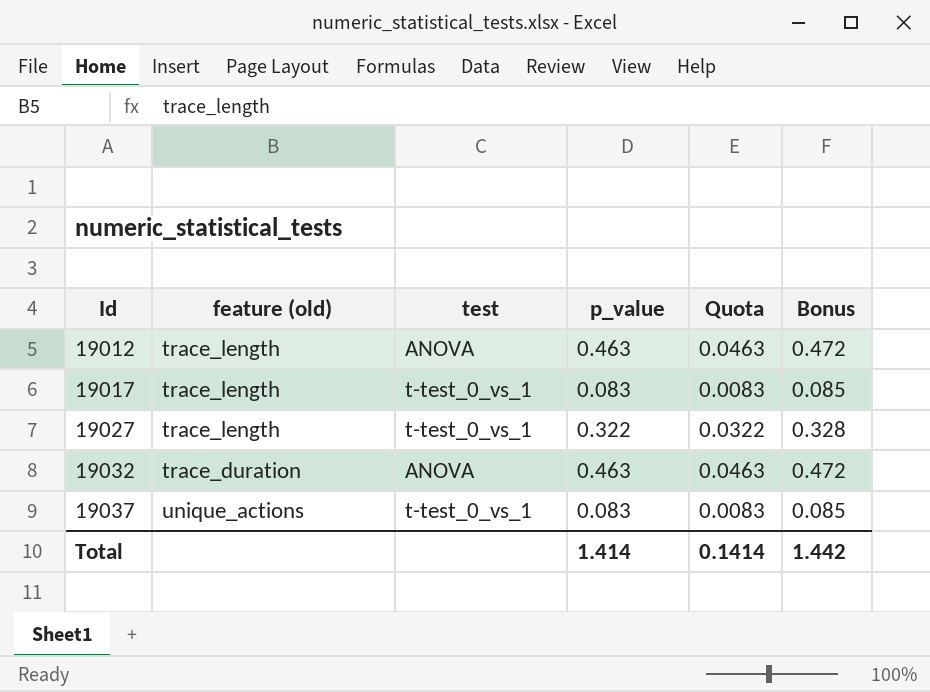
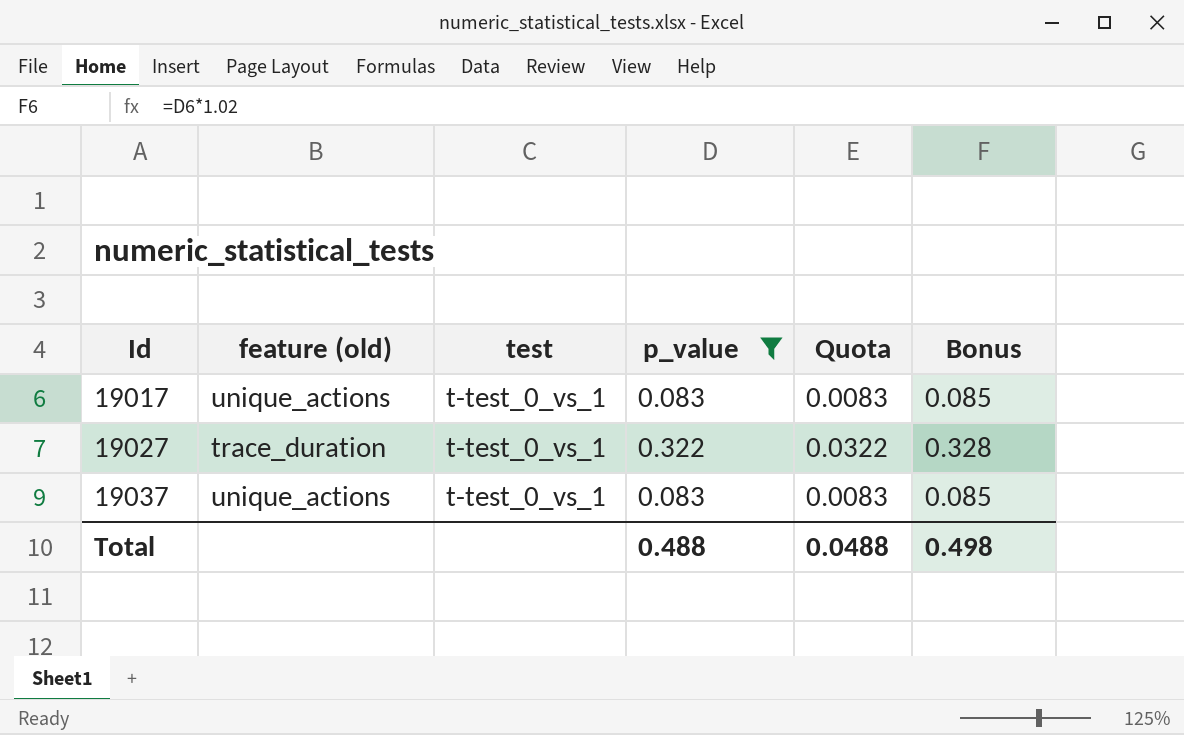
filter: none -> p_value != 0.463
19017 | feature (old): trace_length -> unique_actions
19027 | feature (old): trace_length -> trace_duration
Total | p_value: 1.414 -> 0.488
Total | Quota: 0.1414 -> 0.0488
Total | Bonus: 1.442 -> 0.498

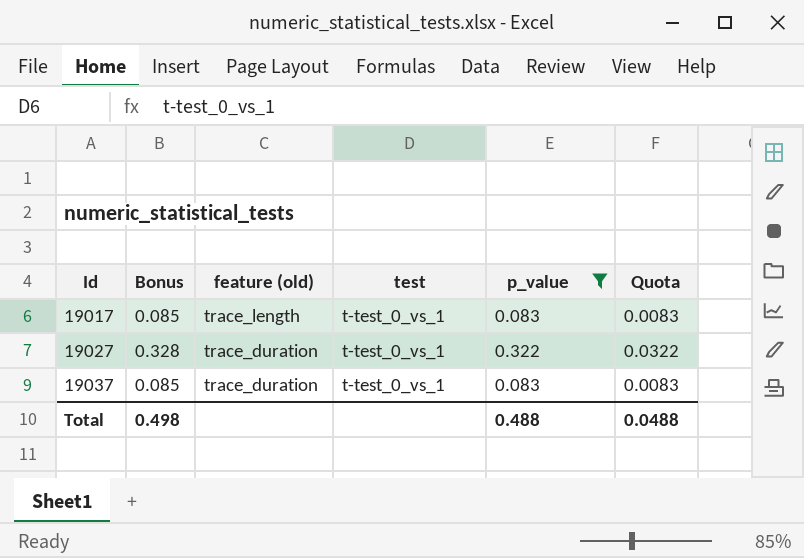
column Bonus | position: 6 -> 2
19017 | feature (old): unique_actions -> trace_length
19037 | feature (old): unique_actions -> trace_duration

